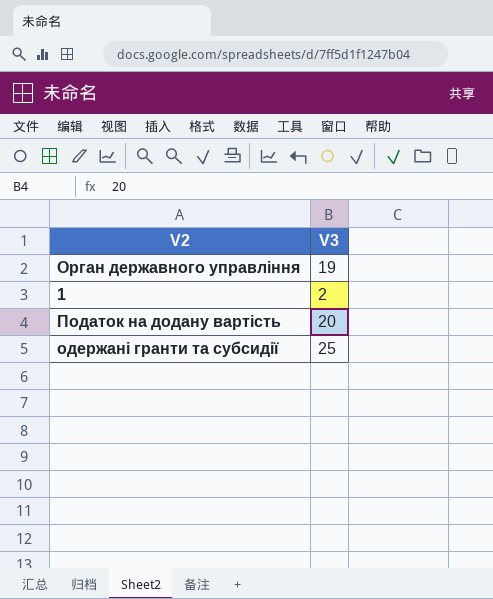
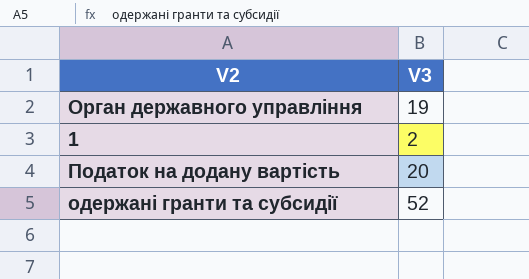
одержані гранти та субсидії | V3: 25 -> 52

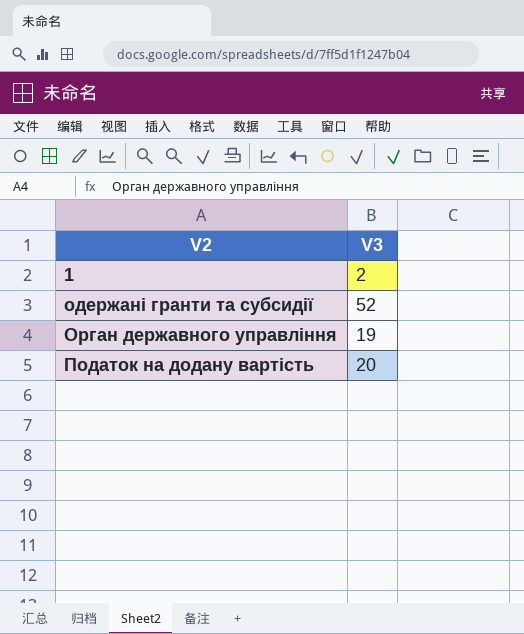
row order: none -> V2 ascending

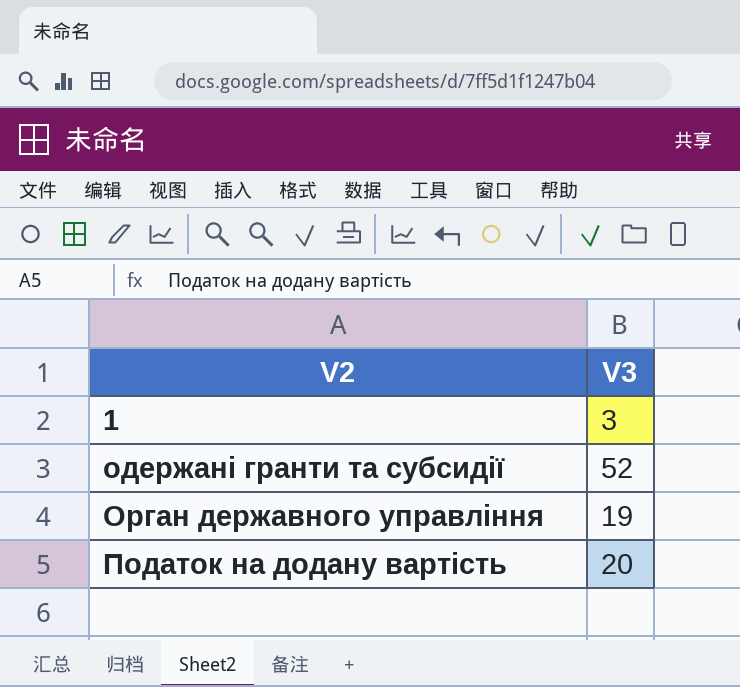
1 | V3: 2 -> 3

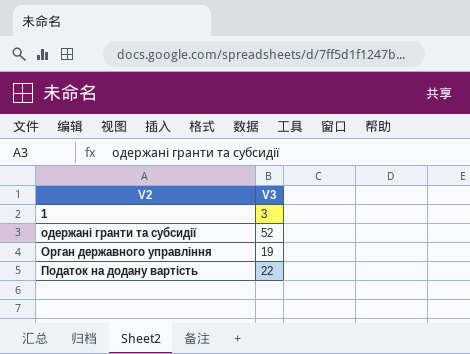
Податок на додану вартість | V3: 20 -> 22

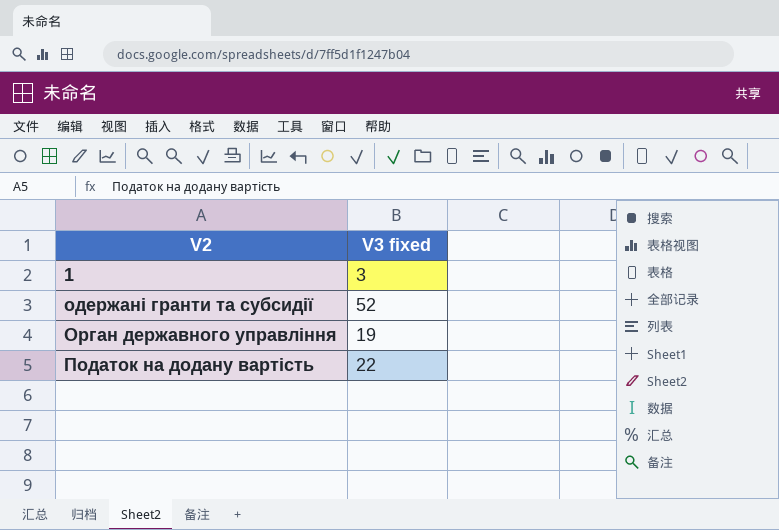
column name: V3 -> V3 fixed

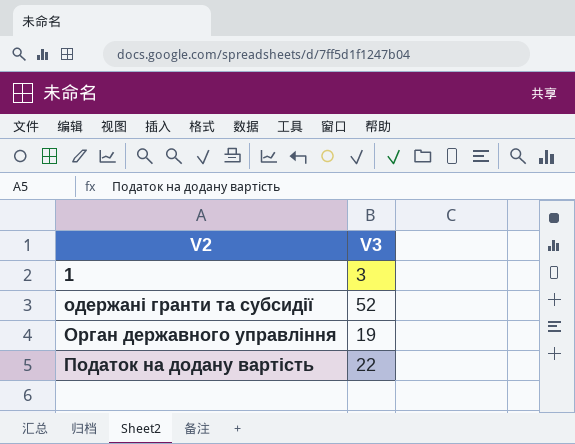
column name: V3 fixed -> V3

